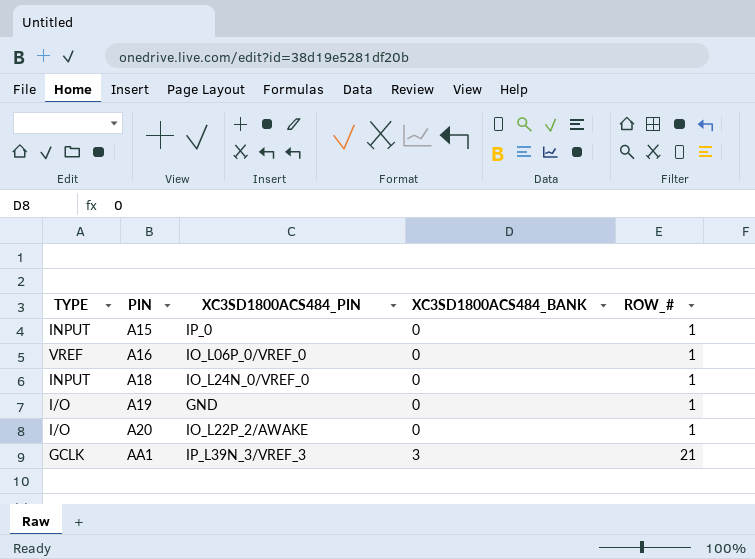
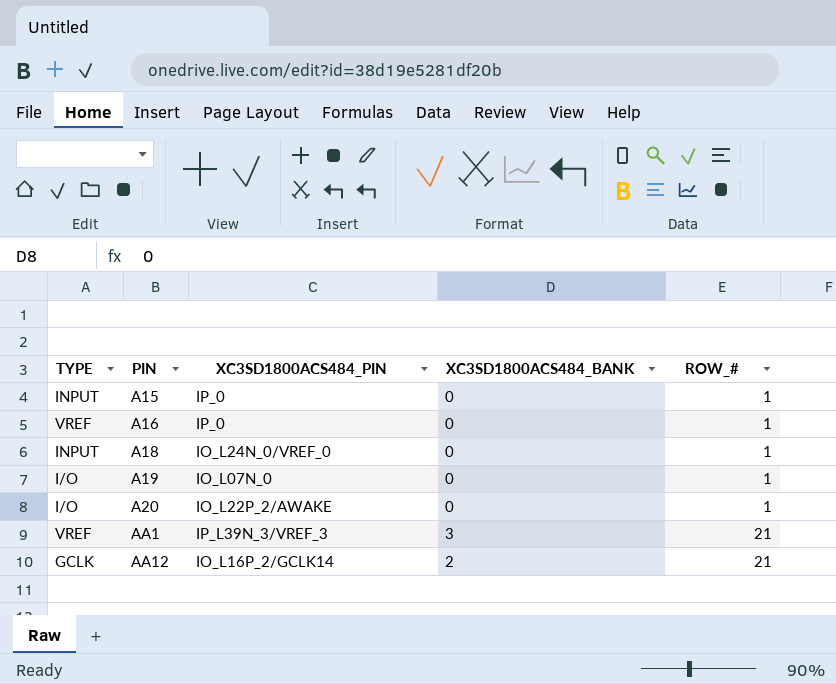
A16 | XC3SD1800ACS484_PIN: IO_L06P_0/VREF_0 -> IP_0
A19 | XC3SD1800ACS484_PIN: GND -> IO_L07N_0
AA1 | TYPE: GCLK -> VREF
row AA12: none -> GCLK | IO_L16P_2/GCLK14 | 2 | 21

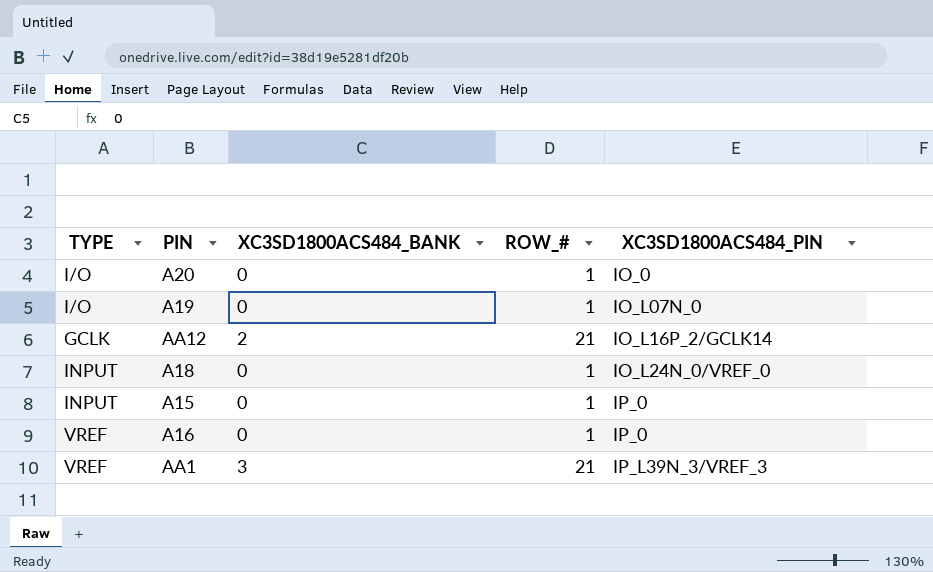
row order: PIN ascending -> XC3SD1800ACS484_PIN ascending
column XC3SD1800ACS484_PIN | position: 3 -> 5
A20 | XC3SD1800ACS484_PIN: IO_L22P_2/AWAKE -> IO_0

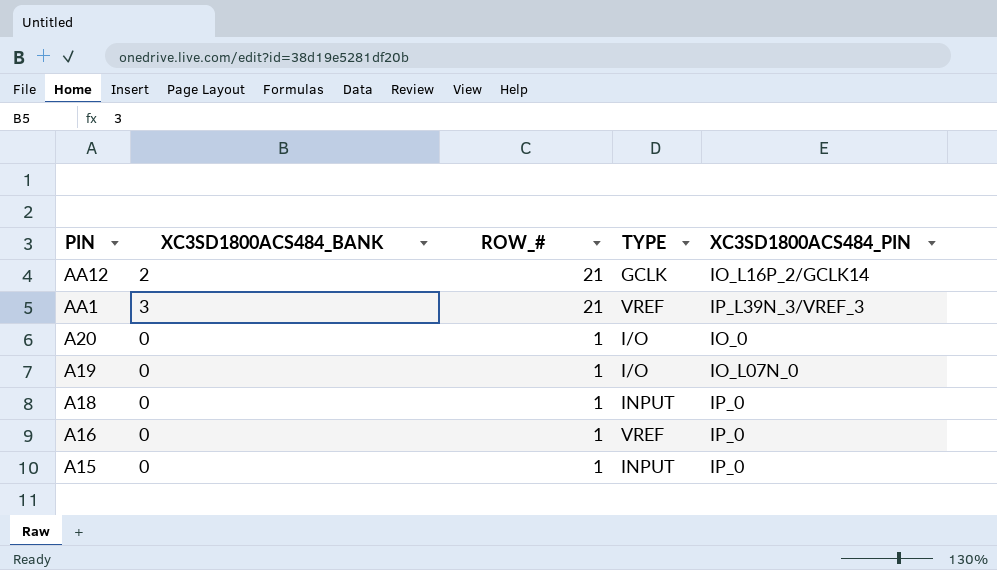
row order: XC3SD1800ACS484_PIN ascending -> PIN descending
column TYPE | position: 1 -> 4
A18 | XC3SD1800ACS484_PIN: IO_L24N_0/VREF_0 -> IP_0

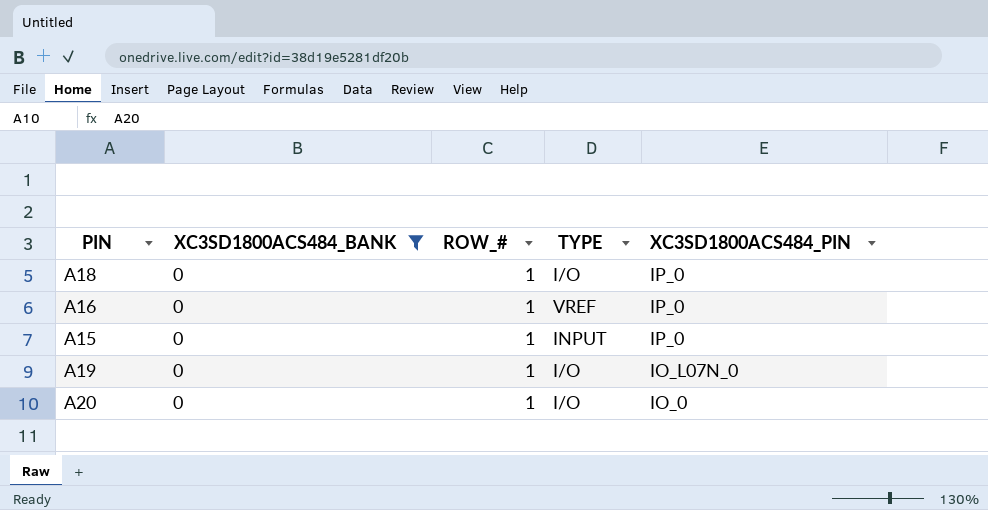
filter: none -> XC3SD1800ACS484_BANK = 0
row order: PIN descending -> XC3SD1800ACS484_PIN descending
A18 | TYPE: INPUT -> I/O

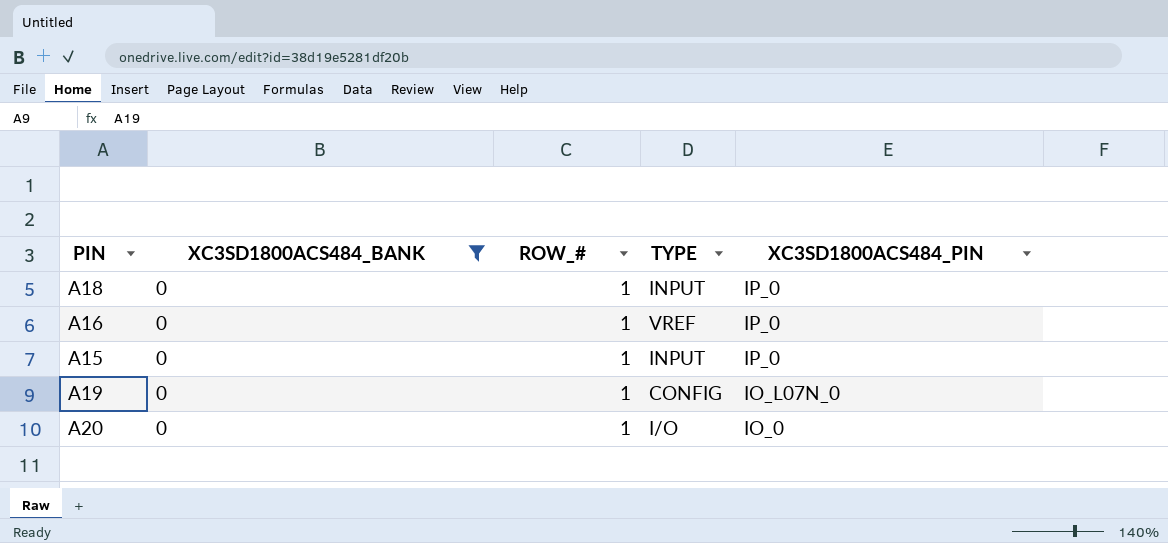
A18 | TYPE: I/O -> INPUT
A19 | TYPE: I/O -> CONFIG

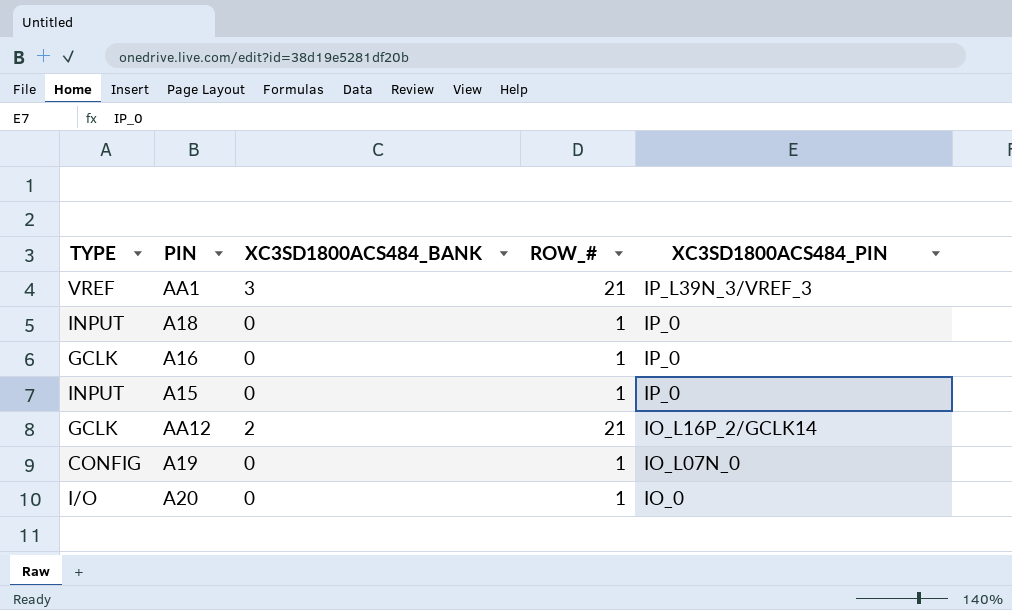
filter: XC3SD1800ACS484_BANK = 0 -> none
column TYPE | position: 4 -> 1
A16 | TYPE: VREF -> GCLK

